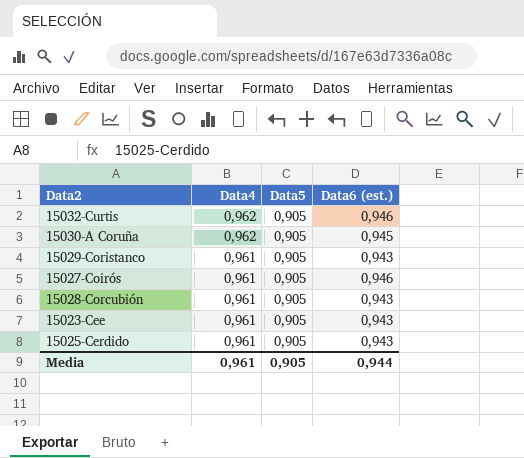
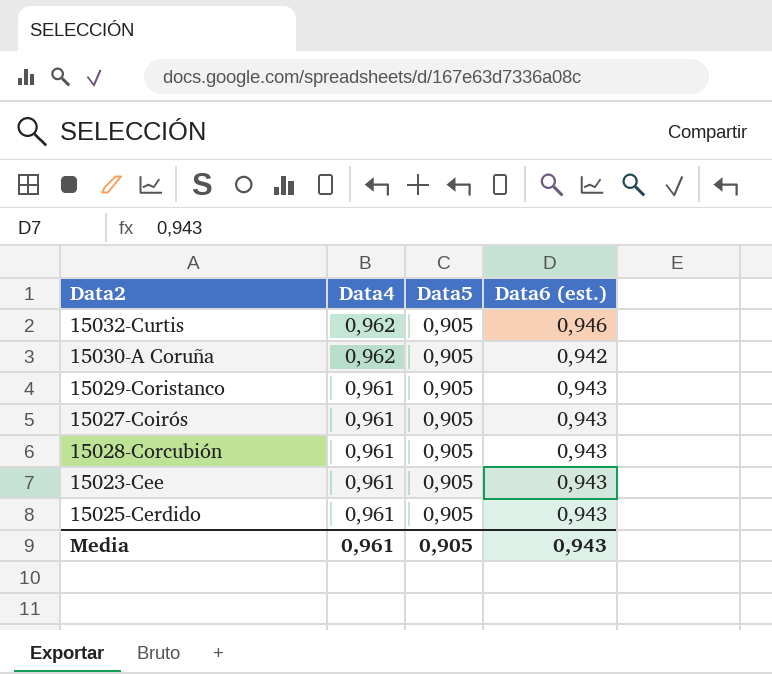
15030-A Coruña | Data6 (est.): 0,945 -> 0,942
15027-Coirós | Data6 (est.): 0,946 -> 0,943
Media | Data6 (est.): 0,944 -> 0,943

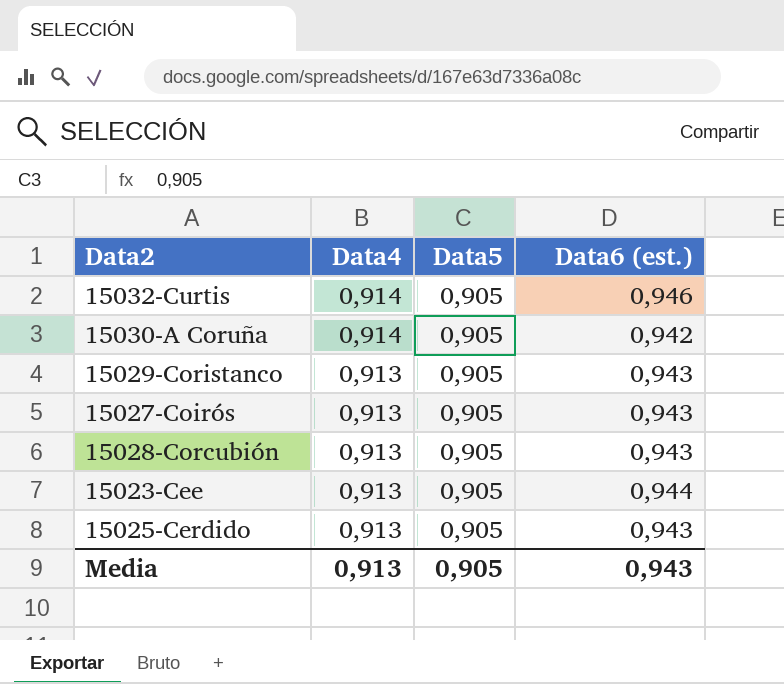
15032-Curtis | Data4: 0,962 -> 0,914
15030-A Coruña | Data4: 0,962 -> 0,914
15029-Coristanco | Data4: 0,961 -> 0,913
15027-Coirós | Data4: 0,961 -> 0,913
15028-Corcubión | Data4: 0,961 -> 0,913
15023-Cee | Data4: 0,961 -> 0,913
15023-Cee | Data6 (est.): 0,943 -> 0,944
15025-Cerdido | Data4: 0,961 -> 0,913
Media | Data4: 0,961 -> 0,913

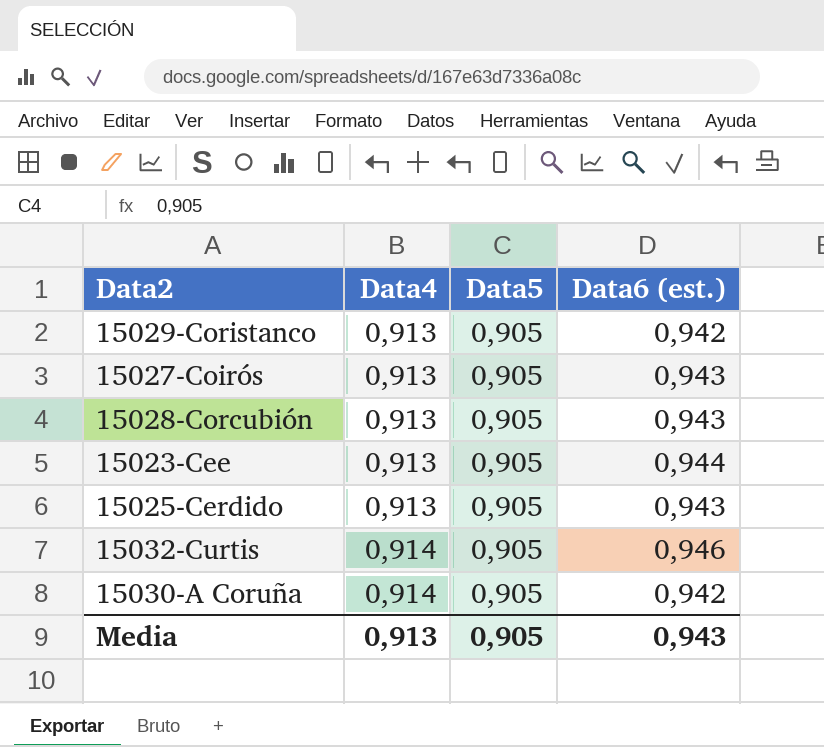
row order: Data4 descending -> Data4 ascending
15029-Coristanco | Data6 (est.): 0,943 -> 0,942

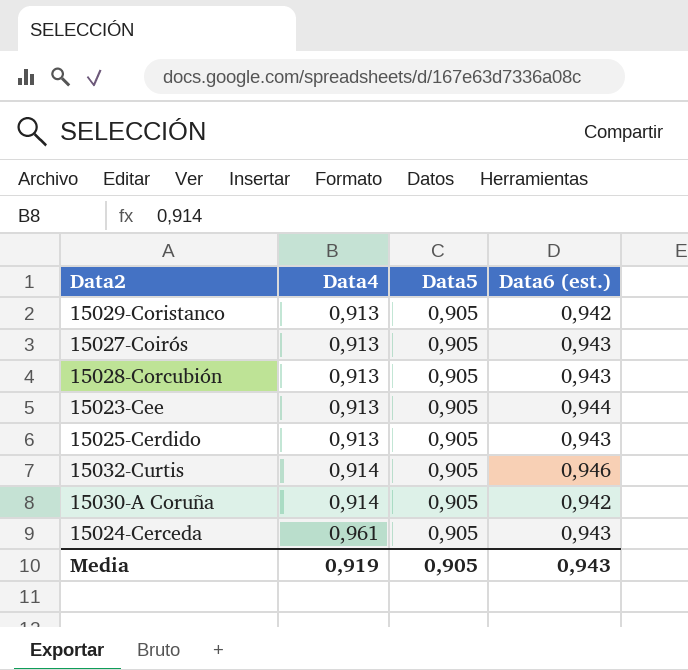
row 15024-Cerceda: none -> 0,961 | 0,905 | 0,943
Media | Data4: 0,913 -> 0,919

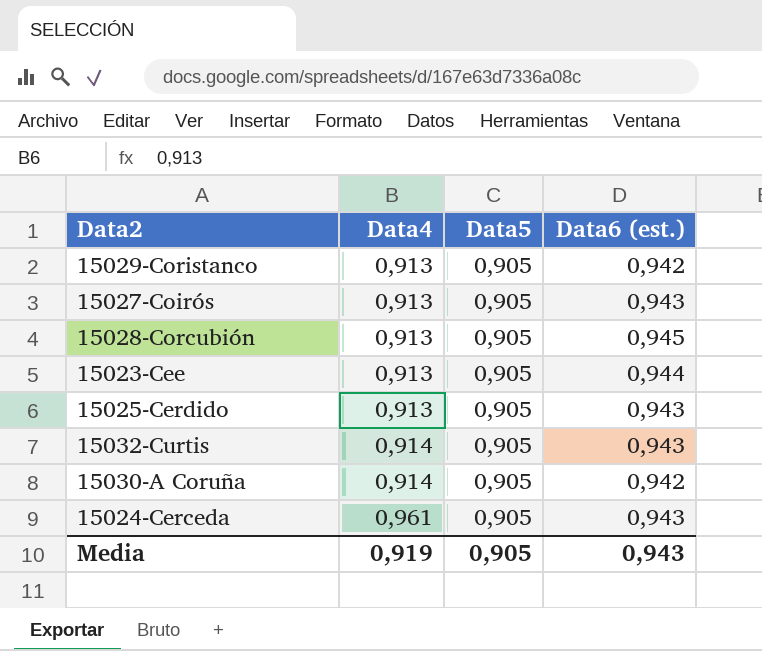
15028-Corcubión | Data6 (est.): 0,943 -> 0,945
15032-Curtis | Data6 (est.): 0,946 -> 0,943

